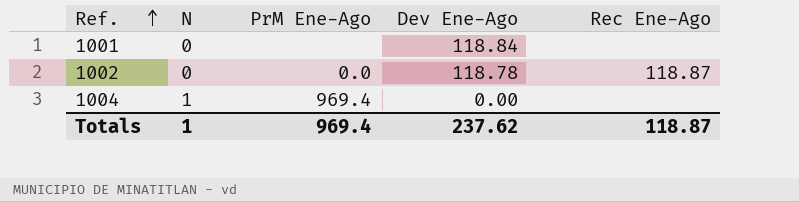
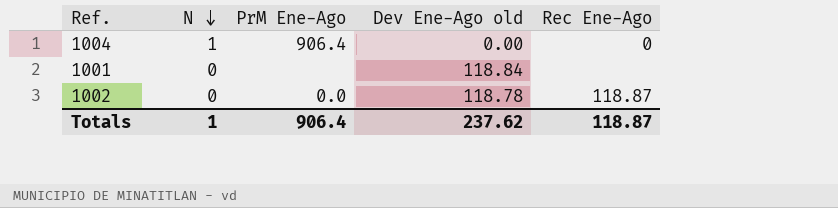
row order: Ref. ascending -> N descending
column name: Dev Ene-Ago -> Dev Ene-Ago old
1004 | PrM Ene-Ago: 969.4 -> 906.4
1004 | Rec Ene-Ago: none -> 0
Totals | PrM Ene-Ago: 969.4 -> 906.4

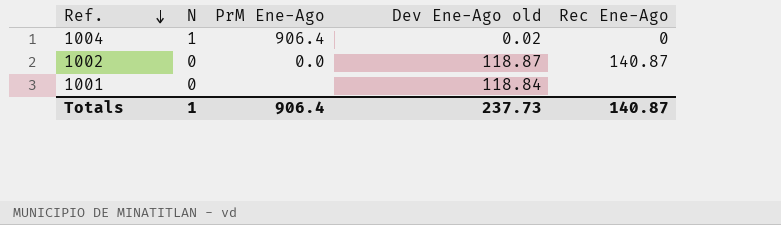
row order: N descending -> Ref. descending
1004 | Dev Ene-Ago old: 0.00 -> 0.02
1002 | Dev Ene-Ago old: 118.78 -> 118.87
1002 | Rec Ene-Ago: 118.87 -> 140.87
Totals | Dev Ene-Ago old: 237.62 -> 237.73
Totals | Rec Ene-Ago: 118.87 -> 140.87

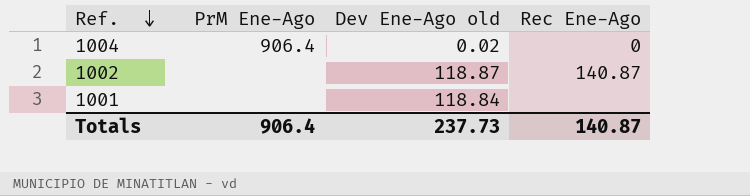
column N | position: 2 -> none
1002 | PrM Ene-Ago: 0.0 -> none

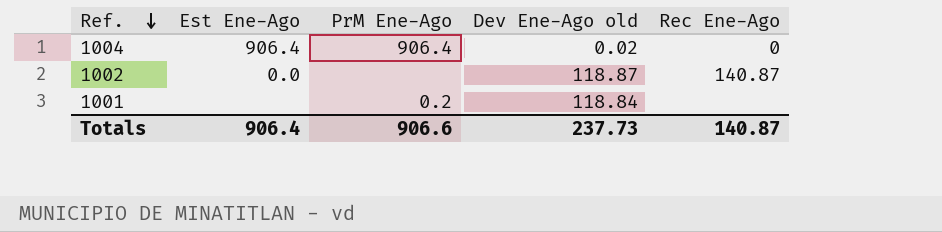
column Est Ene-Ago | position: none -> 2
1001 | PrM Ene-Ago: none -> 0.2
Totals | PrM Ene-Ago: 906.4 -> 906.6

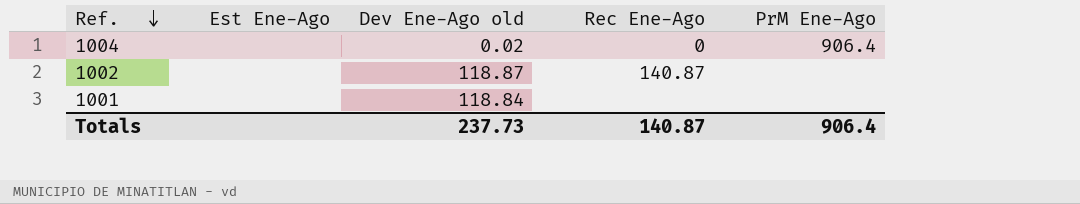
column PrM Ene-Ago | position: 3 -> 5
1004 | Est Ene-Ago: 906.4 -> none
1002 | Est Ene-Ago: 0.0 -> none
1001 | PrM Ene-Ago: 0.2 -> none
Totals | Est Ene-Ago: 906.4 -> none
Totals | PrM Ene-Ago: 906.6 -> 906.4

